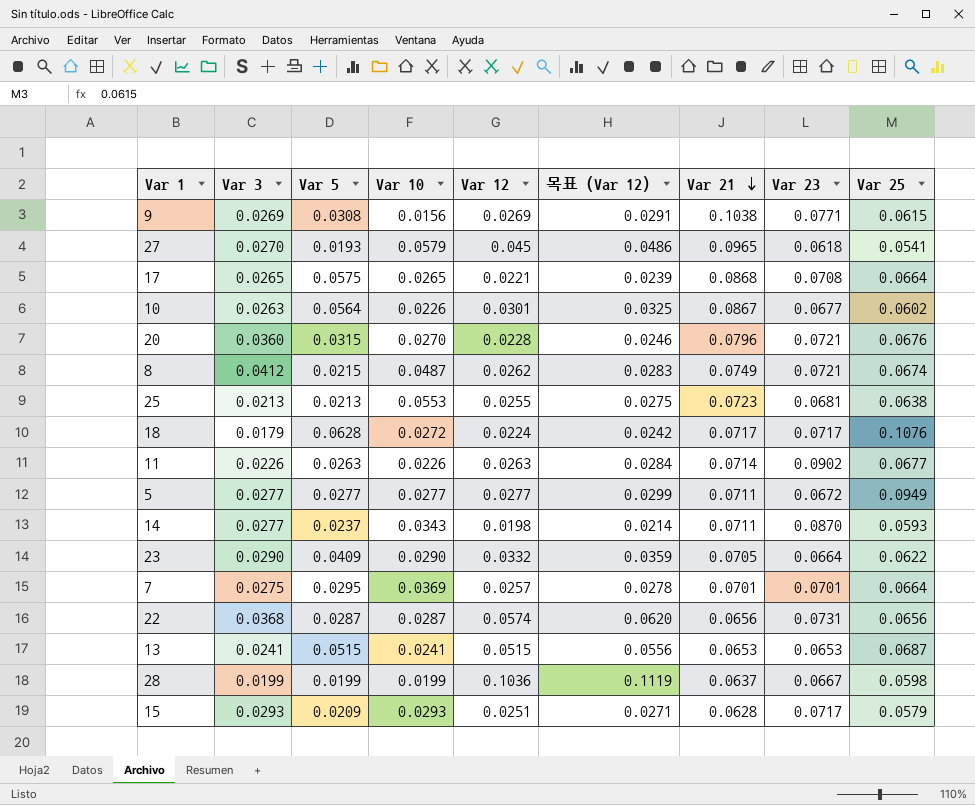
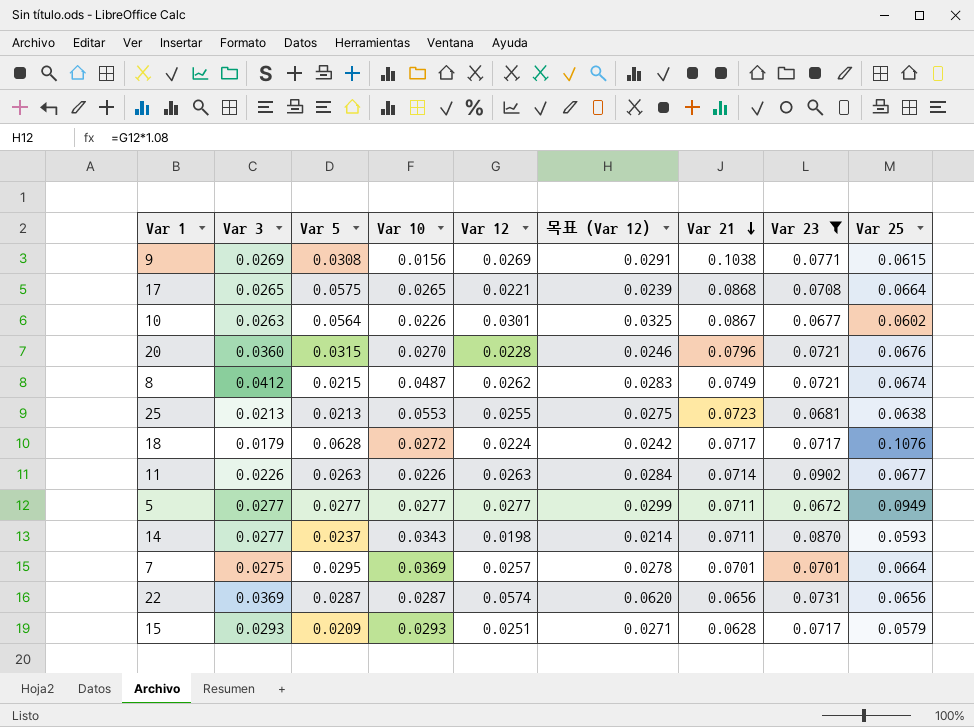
filter: none -> Var 23 >= 0.0672
22 | Var 3: 0.0368 -> 0.0369

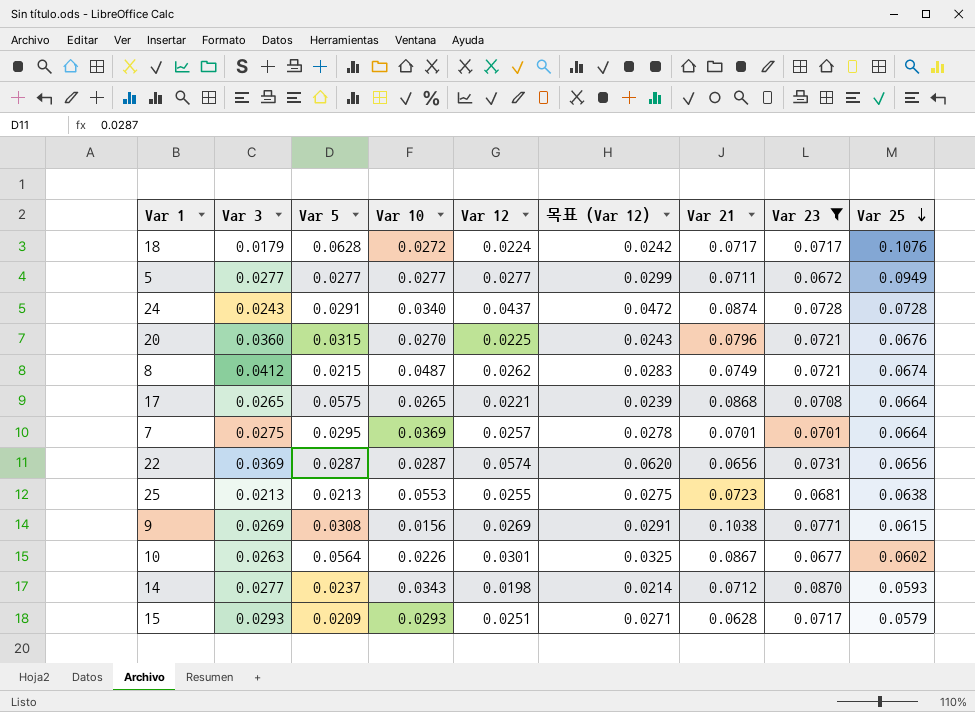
row order: Var 21 descending -> Var 25 descending
row 11: 0.0226 | 0.0263 | 0.0226 | 0.0263 | 0.0284 | 0.0714 | 0.0902 | 0.0677 -> none
row 24: none -> 0.0243 | 0.0291 | 0.0340 | 0.0437 | 0.0472 | 0.0874 | 0.0728 | 0.0728
20 | Var 12: 0.0228 -> 0.0225
20 | 목표 (Var 12): 0.0246 -> 0.0243
14 | Var 21: 0.0711 -> 0.0712

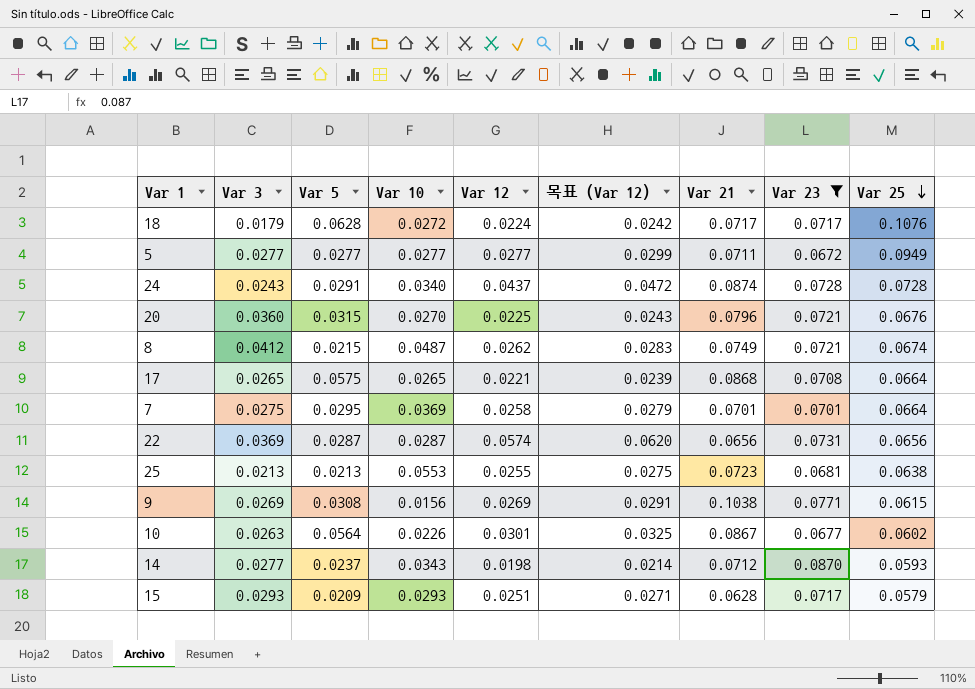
7 | Var 12: 0.0257 -> 0.0258
7 | 목표 (Var 12): 0.0278 -> 0.0279

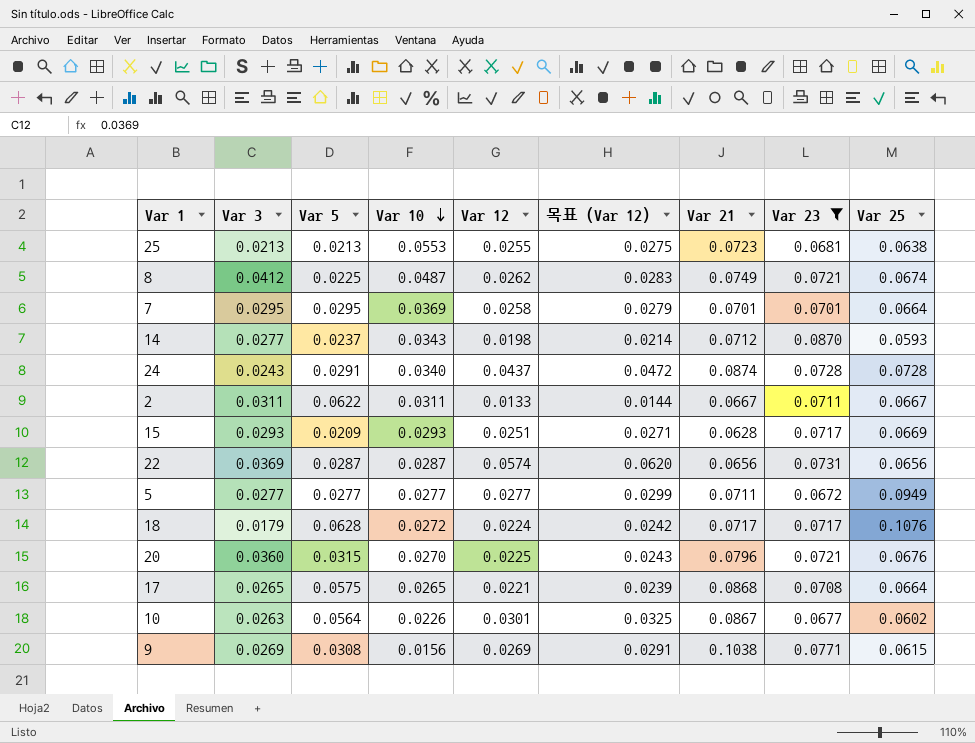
row order: Var 25 descending -> Var 10 descending
8 | Var 5: 0.0215 -> 0.0225
7 | Var 3: 0.0275 -> 0.0295
row 2: none -> 0.0311 | 0.0622 | 0.0311 | 0.0133 | 0.0144 | 0.0667 | 0.0711 | 0.0667
15 | Var 25: 0.0579 -> 0.0669

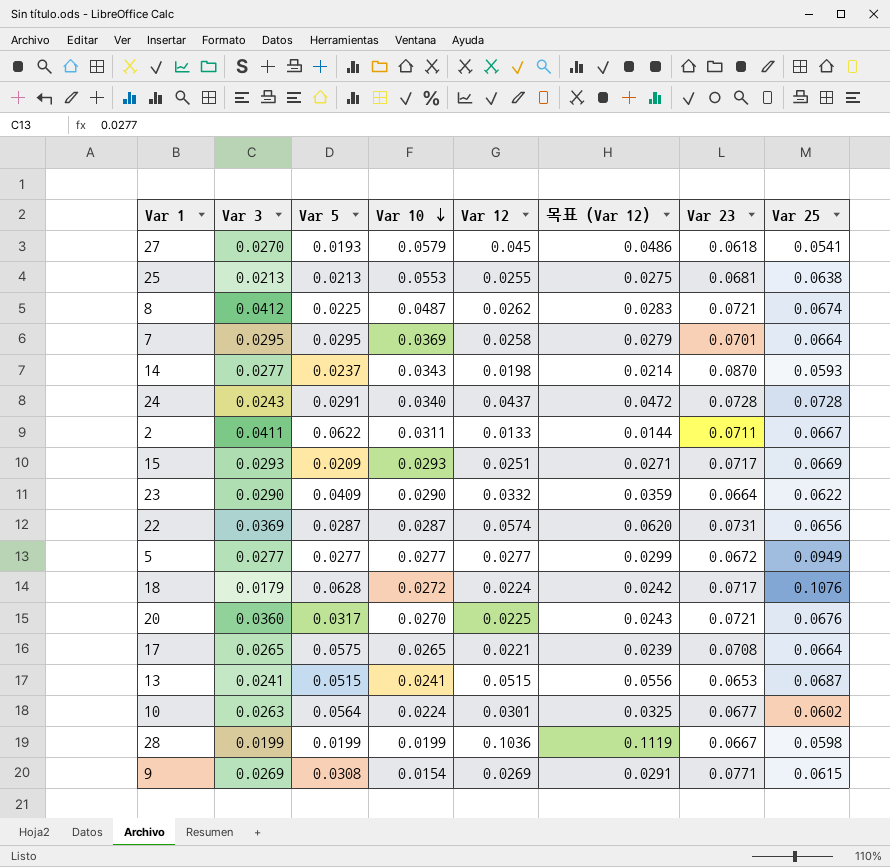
filter: Var 23 >= 0.0672 -> none
column Var 21 | position: 7 -> none
2 | Var 3: 0.0311 -> 0.0411
20 | Var 5: 0.0315 -> 0.0317
10 | Var 10: 0.0226 -> 0.0224
9 | Var 10: 0.0156 -> 0.0154

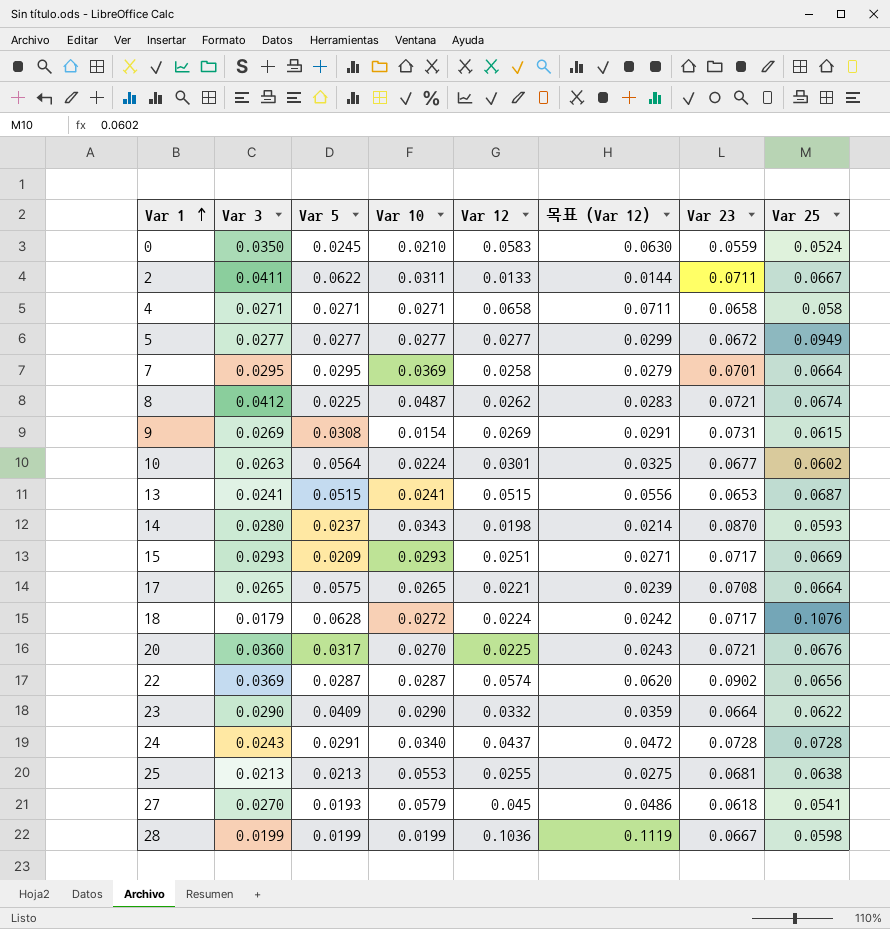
row order: Var 10 descending -> Var 1 ascending
row 0: none -> 0.0350 | 0.0245 | 0.0210 | 0.0583 | 0.0630 | 0.0559 | 0.0524
row 4: none -> 0.0271 | 0.0271 | 0.0271 | 0.0658 | 0.0711 | 0.0658 | 0.058
9 | Var 23: 0.0771 -> 0.0731
14 | Var 3: 0.0277 -> 0.0280
22 | Var 23: 0.0731 -> 0.0902

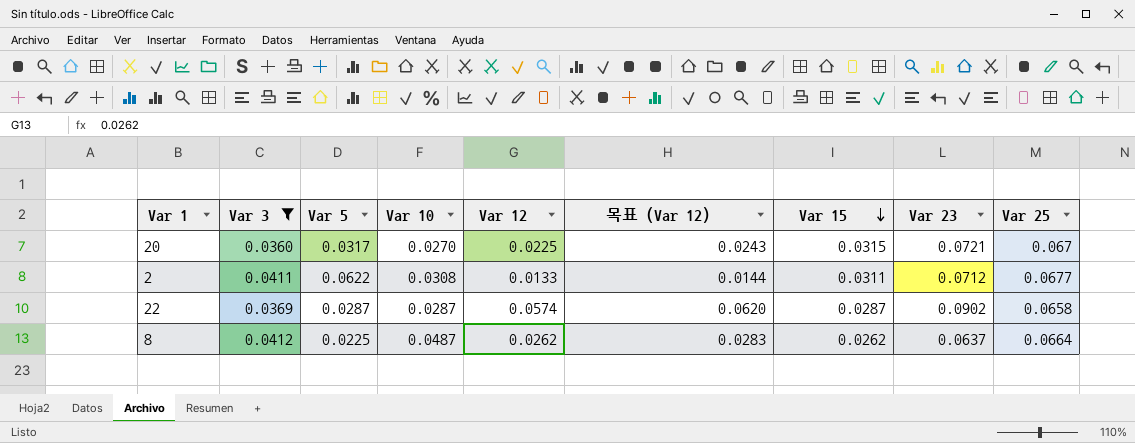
filter: none -> Var 3 >= 0.0360
row order: Var 1 ascending -> Var 15 descending
column Var 15 | position: none -> 7
20 | Var 25: 0.0676 -> 0.067
2 | Var 10: 0.0311 -> 0.0308
2 | Var 23: 0.0711 -> 0.0712
2 | Var 25: 0.0667 -> 0.0677
22 | Var 25: 0.0656 -> 0.0658
8 | Var 23: 0.0721 -> 0.0637
8 | Var 25: 0.0674 -> 0.0664

